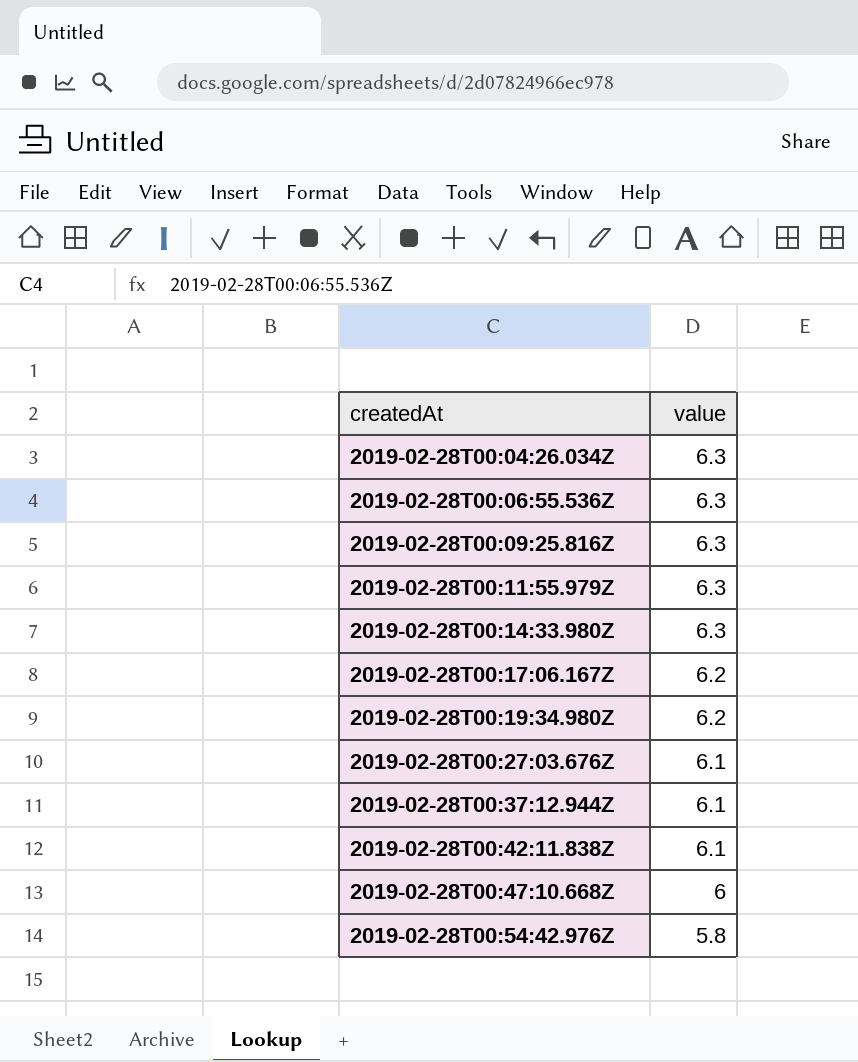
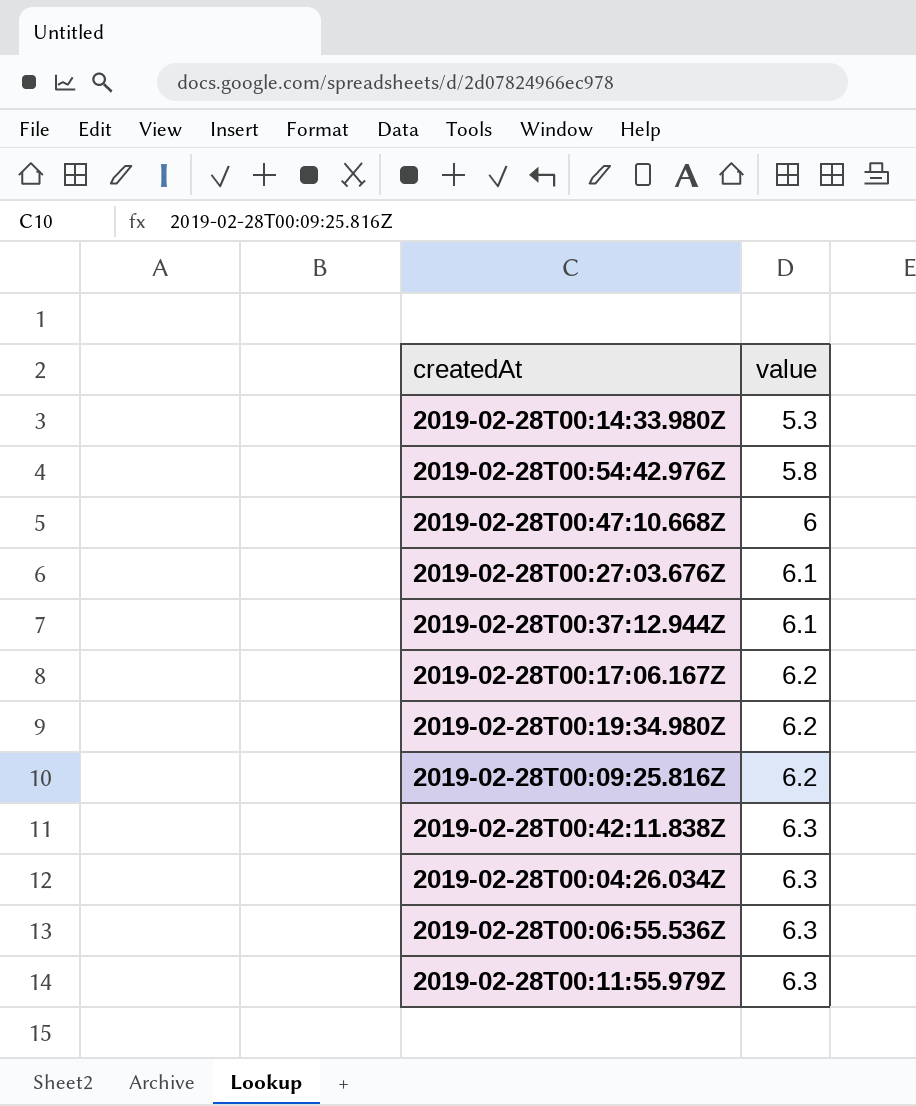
row order: createdAt ascending -> value ascending
2019-02-28T00:14:33.980Z | value: 6.3 -> 5.3
2019-02-28T00:09:25.816Z | value: 6.3 -> 6.2
2019-02-28T00:42:11.838Z | value: 6.1 -> 6.3

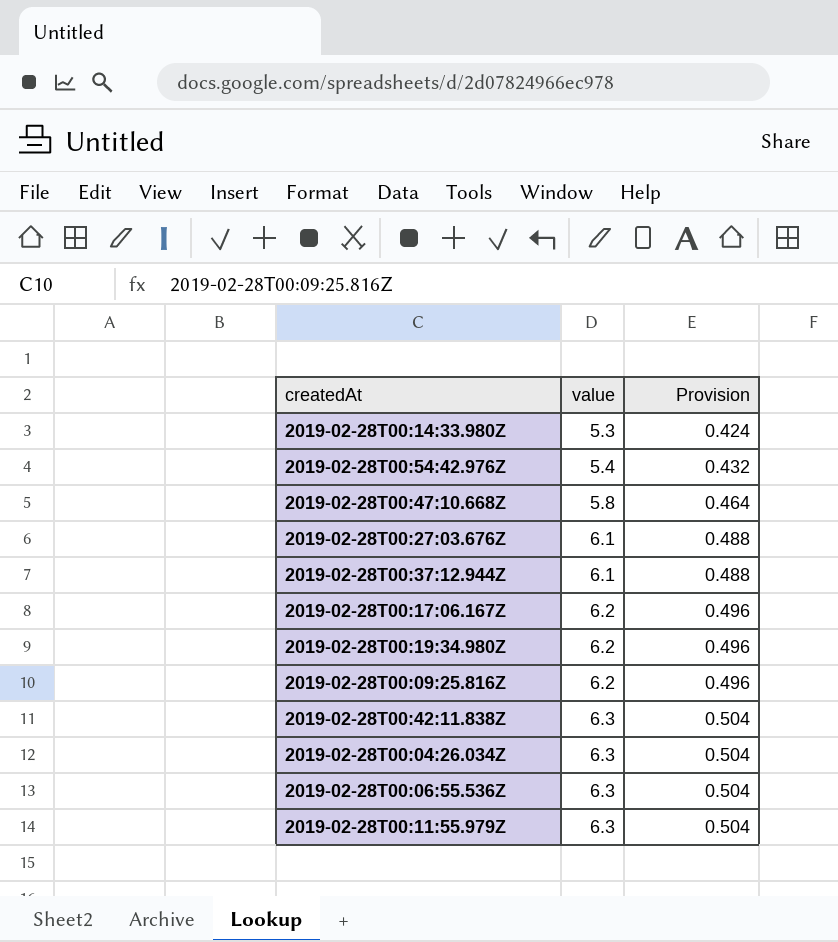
column Provision | formula: none -> [value] * 0.08
2019-02-28T00:54:42.976Z | value: 5.8 -> 5.4
2019-02-28T00:47:10.668Z | value: 6 -> 5.8

